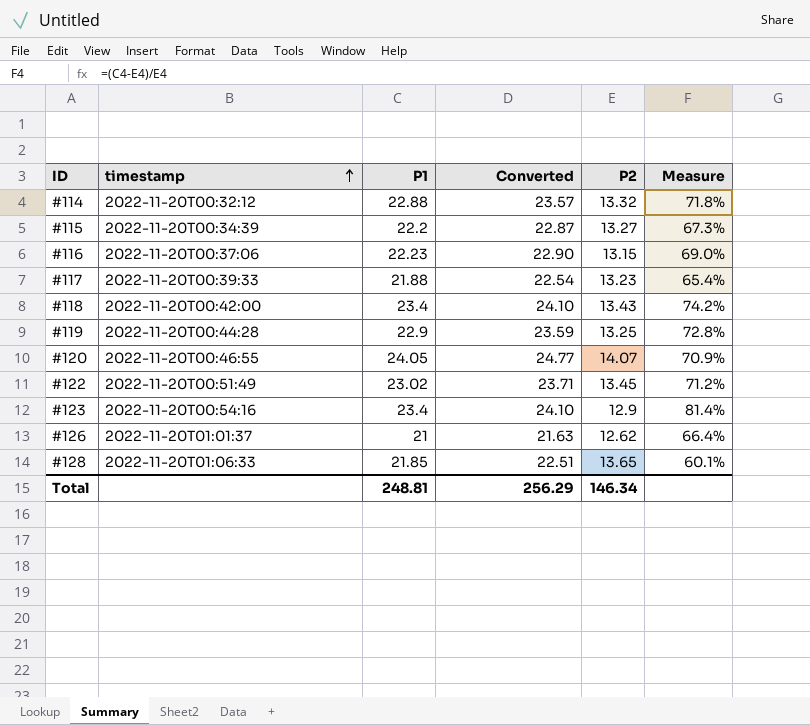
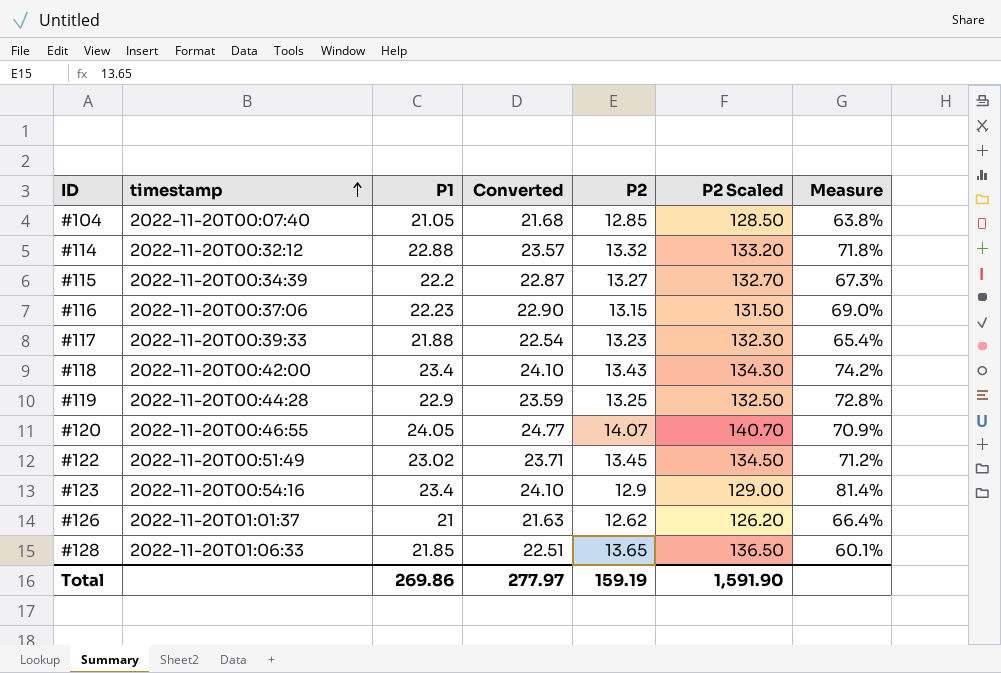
column P2 Scaled | formula: none -> [P2] * 10
row #104: none -> 2022-11-20T00:07:40 | 21.05 | 21.68 | 12.85 | 128.50 | 63.8%
Total | P1: 248.81 -> 269.86
Total | Converted: 256.29 -> 277.97
Total | P2: 146.34 -> 159.19

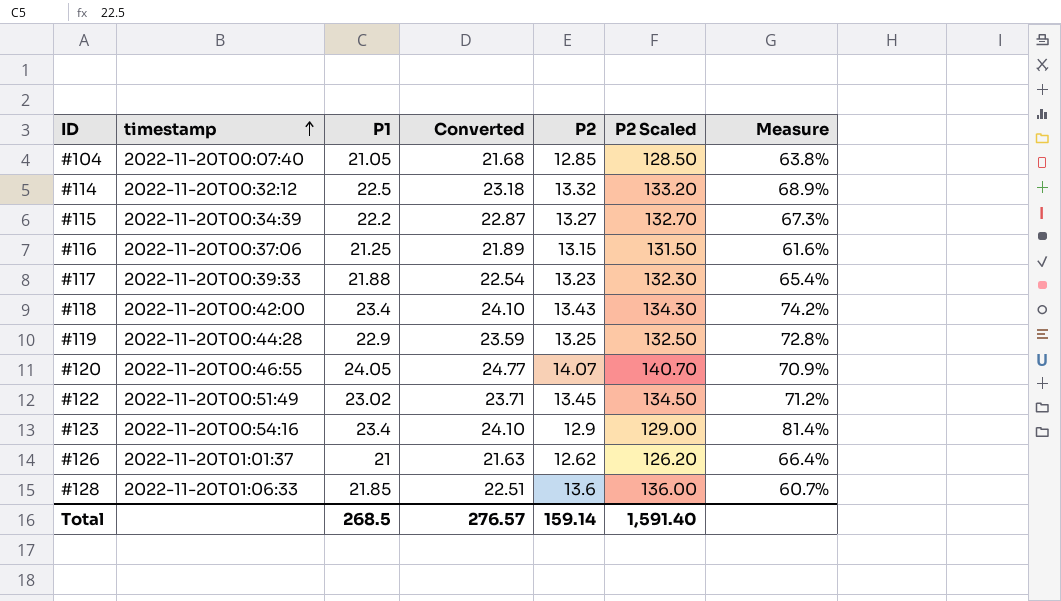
#114 | P1: 22.88 -> 22.5
#114 | Converted: 23.57 -> 23.18
#114 | Measure: 71.8% -> 68.9%
#116 | P1: 22.23 -> 21.25
#116 | Converted: 22.90 -> 21.89
#116 | Measure: 69.0% -> 61.6%
#128 | P2: 13.65 -> 13.6
#128 | P2 Scaled: 136.50 -> 136.00
#128 | Measure: 60.1% -> 60.7%
Total | P1: 269.86 -> 268.5
Total | Converted: 277.97 -> 276.57
Total | P2: 159.19 -> 159.14
Total | P2 Scaled: 1,591.90 -> 1,591.40

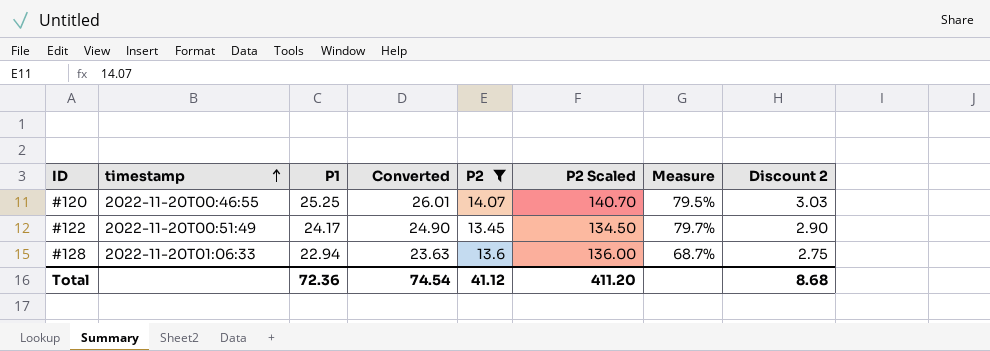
filter: none -> P2 >= 13.45
column Discount 2 | formula: none -> [P1] * 0.12
#120 | P1: 24.05 -> 25.25
#120 | Converted: 24.77 -> 26.01
#120 | Measure: 70.9% -> 79.5%
#122 | P1: 23.02 -> 24.17
#122 | Converted: 23.71 -> 24.90
#122 | Measure: 71.2% -> 79.7%
#128 | P1: 21.85 -> 22.94
#128 | Converted: 22.51 -> 23.63
#128 | Measure: 60.7% -> 68.7%
Total | P1: 268.5 -> 72.36
Total | Converted: 276.57 -> 74.54
Total | P2: 159.14 -> 41.12
Total | P2 Scaled: 1,591.40 -> 411.20

